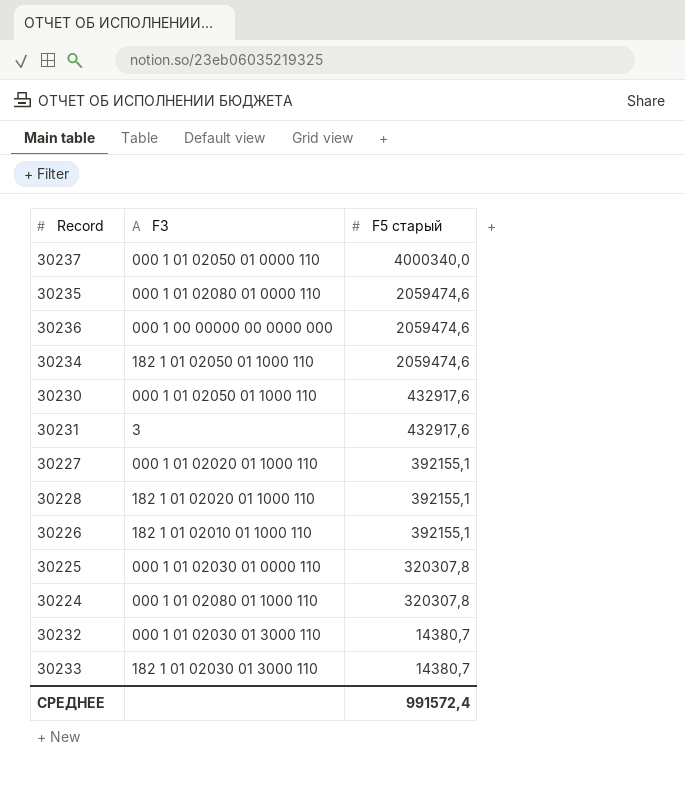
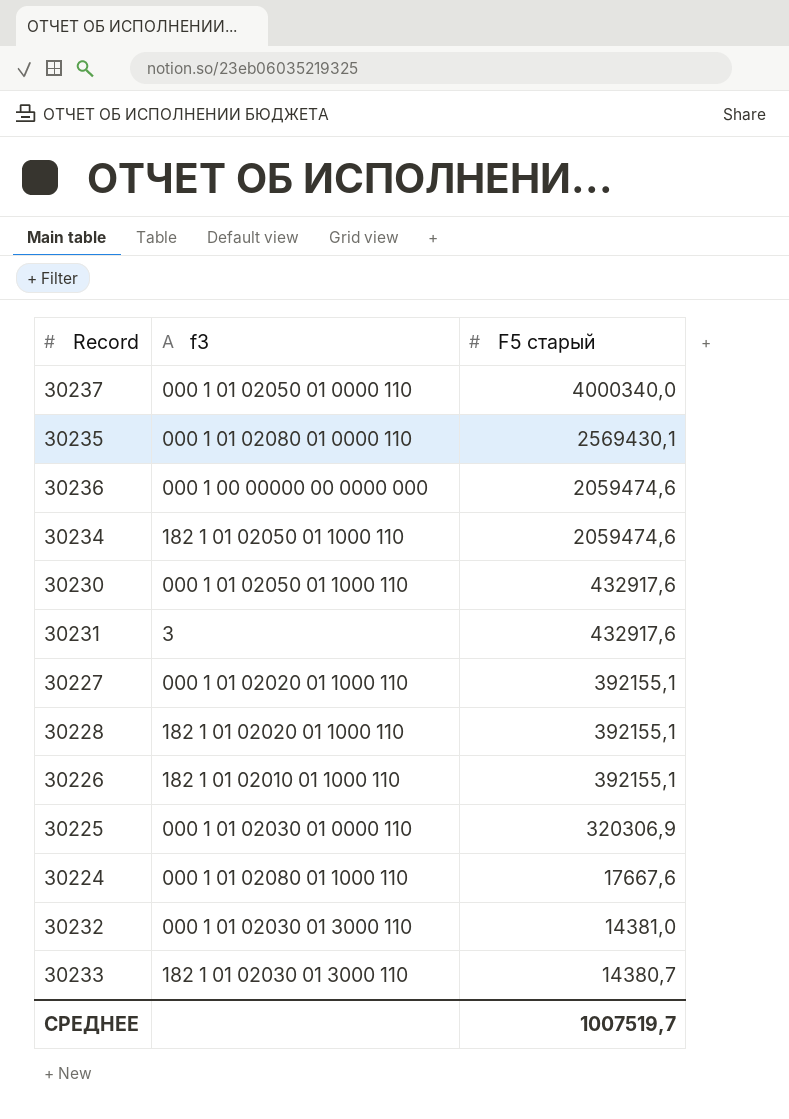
column name: F3 -> f3
30235 | F5 старый: 2059474,6 -> 2569430,1
30225 | F5 старый: 320307,8 -> 320306,9
30224 | F5 старый: 320307,8 -> 17667,6
30232 | F5 старый: 14380,7 -> 14381,0
СРЕДНЕЕ | F5 старый: 991572,4 -> 1007519,7

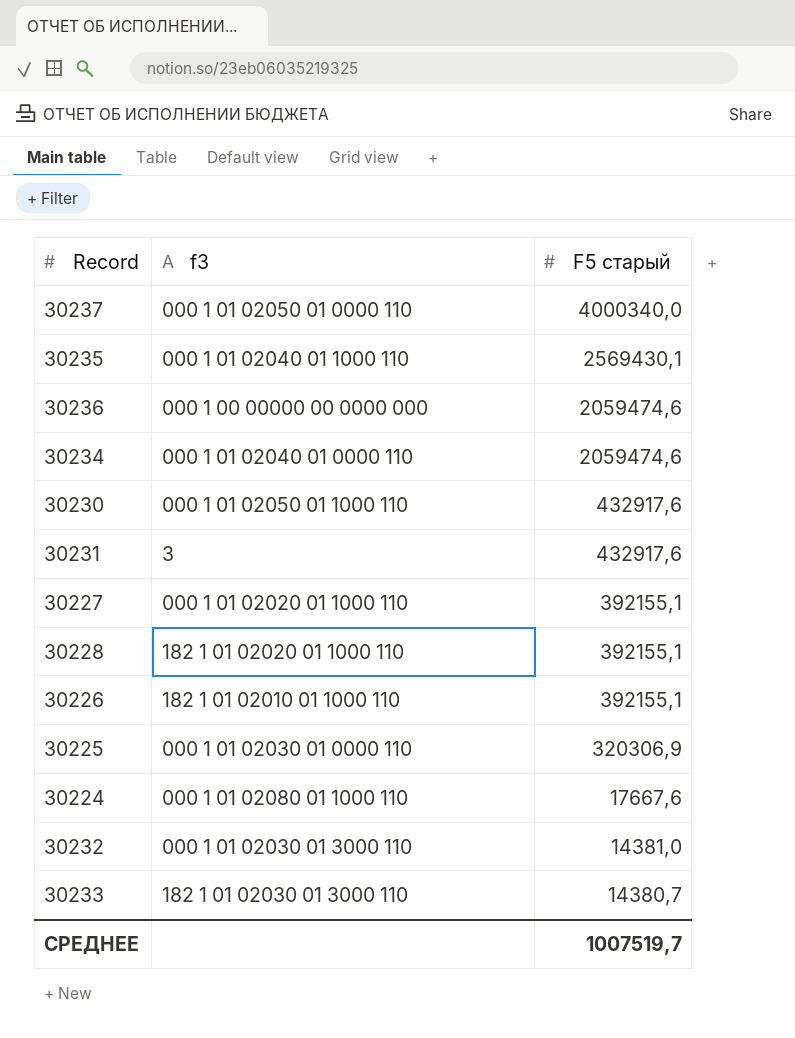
30235 | f3: 000 1 01 02080 01 0000 110 -> 000 1 01 02040 01 1000 110
30234 | f3: 182 1 01 02050 01 1000 110 -> 000 1 01 02040 01 0000 110

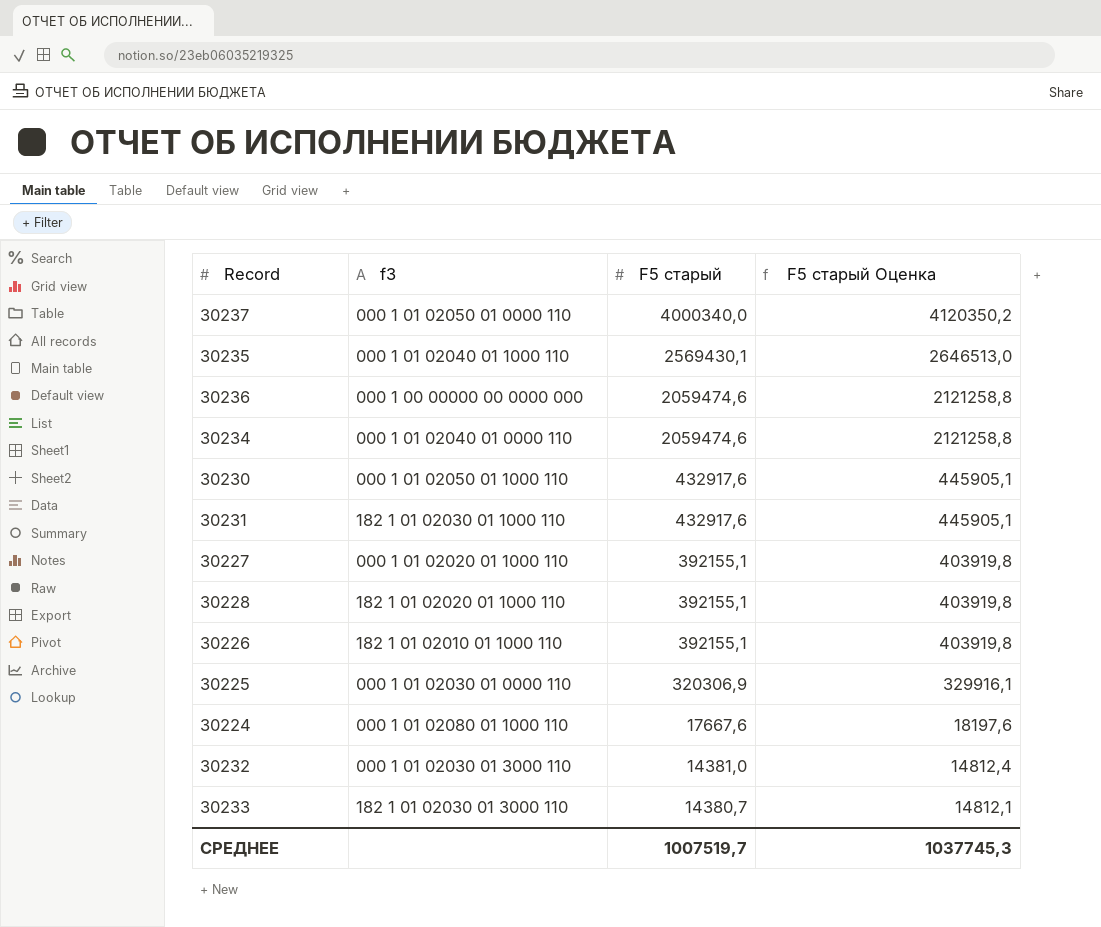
column F5 старый Оценка | formula: none -> [F5 старый] * 1,03
30231 | f3: 3 -> 182 1 01 02030 01 1000 110

